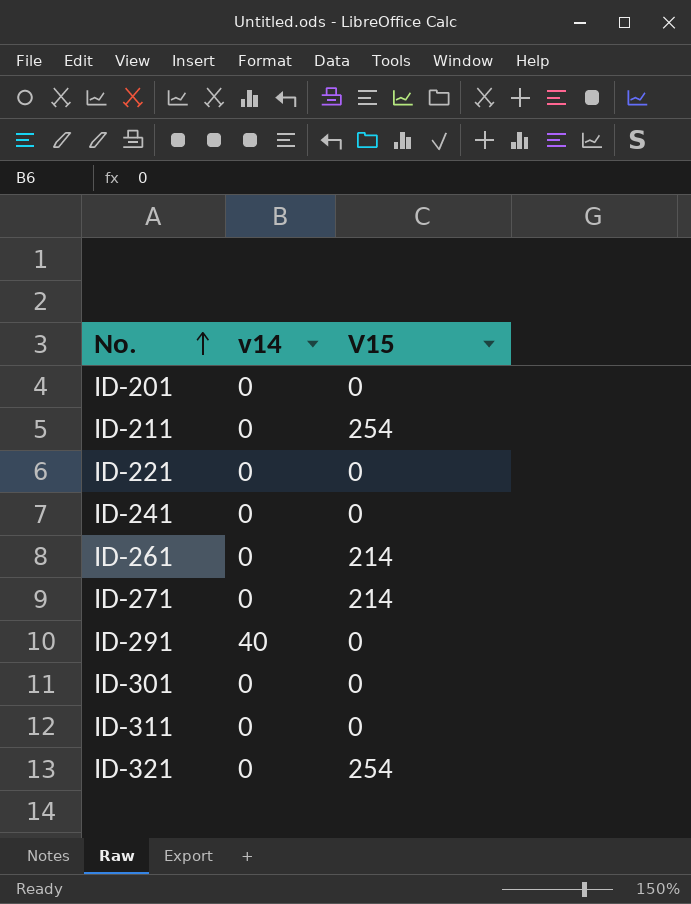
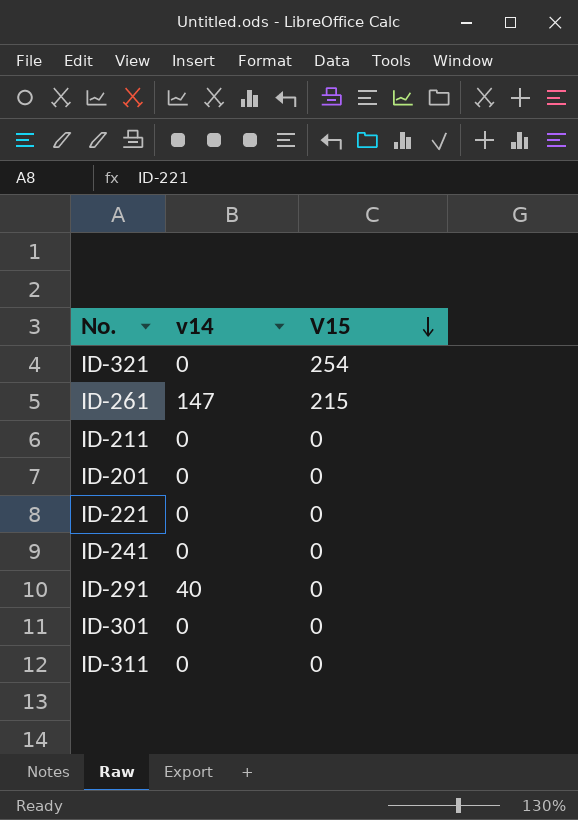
row order: No. ascending -> V15 descending
row ID-271: 0 | 214 -> none
ID-261 | v14: 0 -> 147
ID-261 | V15: 214 -> 215
ID-211 | V15: 254 -> 0

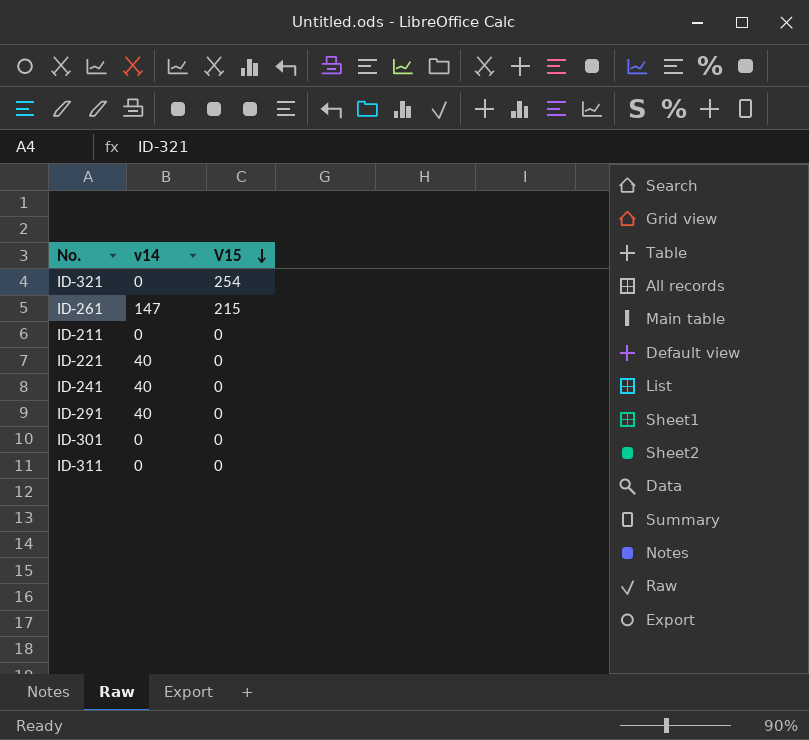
row ID-201: 0 | 0 -> none
ID-221 | v14: 0 -> 40
ID-241 | v14: 0 -> 40

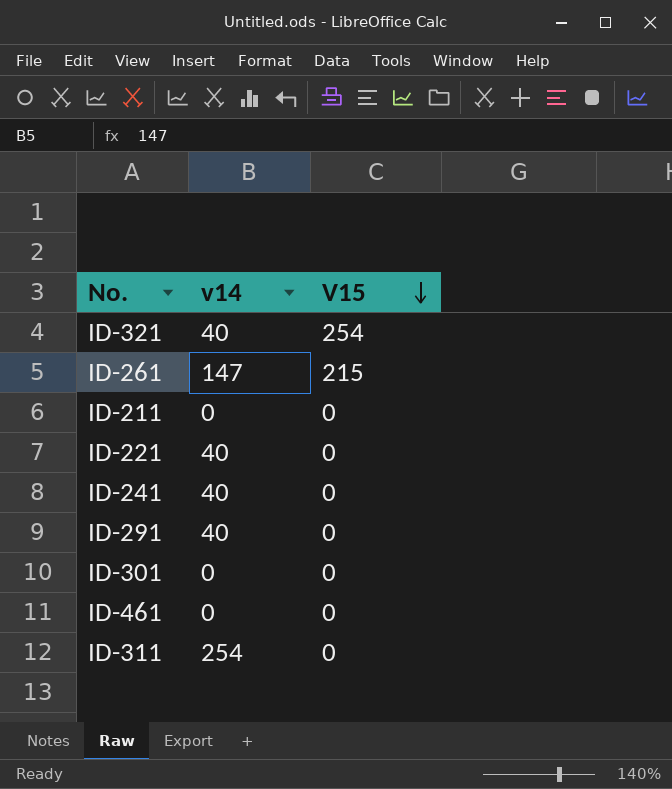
ID-321 | v14: 0 -> 40
row ID-461: none -> 0 | 0
ID-311 | v14: 0 -> 254

